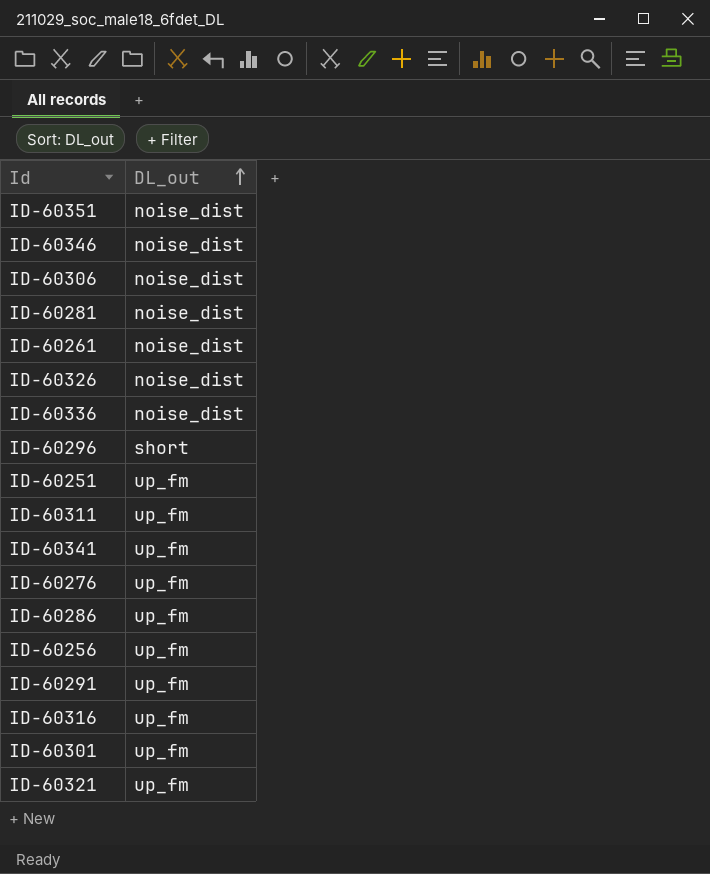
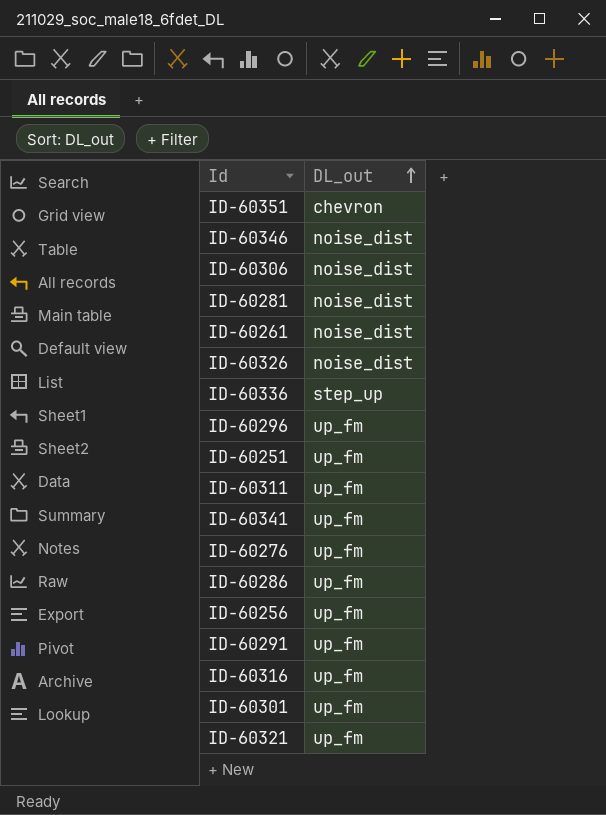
ID-60351 | DL_out: noise_dist -> chevron
ID-60336 | DL_out: noise_dist -> step_up
ID-60296 | DL_out: short -> up_fm

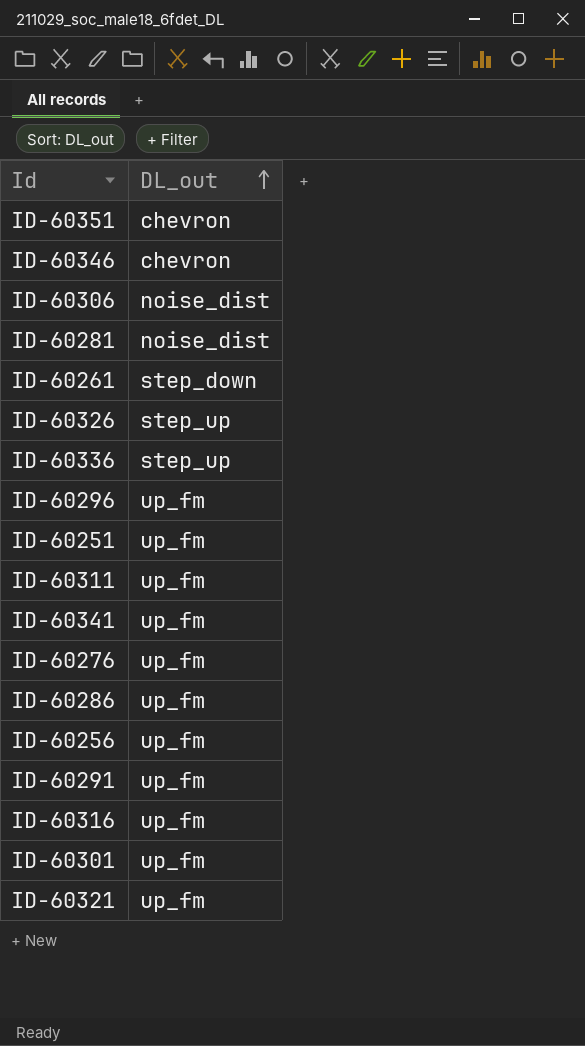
ID-60346 | DL_out: noise_dist -> chevron
ID-60261 | DL_out: noise_dist -> step_down
ID-60326 | DL_out: noise_dist -> step_up

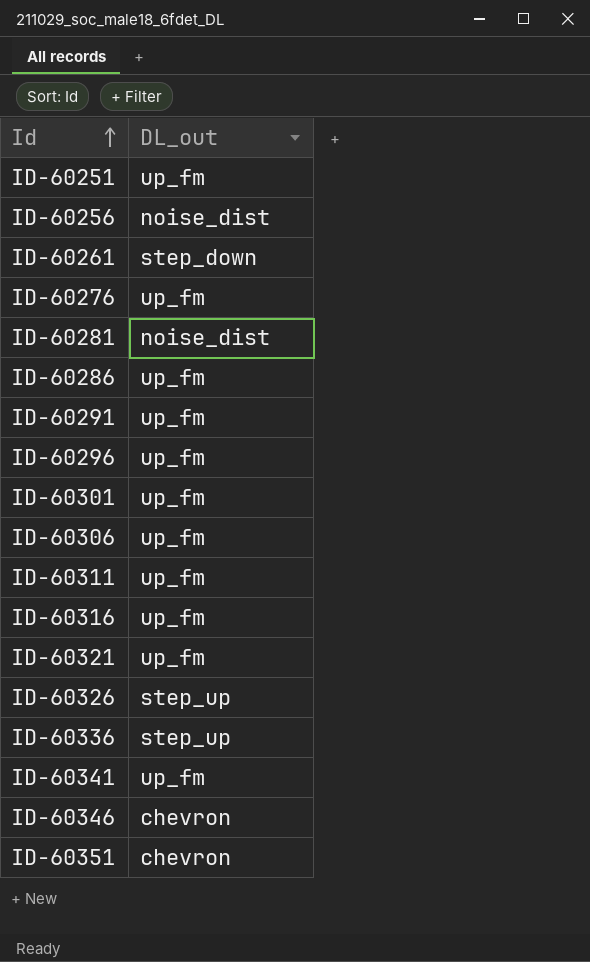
row order: DL_out ascending -> Id ascending
ID-60256 | DL_out: up_fm -> noise_dist
ID-60306 | DL_out: noise_dist -> up_fm

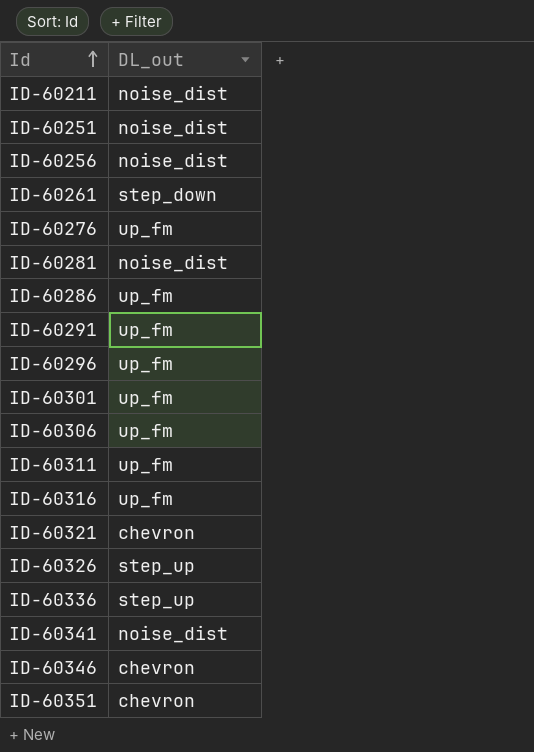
row ID-60211: none -> noise_dist
ID-60251 | DL_out: up_fm -> noise_dist
ID-60321 | DL_out: up_fm -> chevron
ID-60341 | DL_out: up_fm -> noise_dist

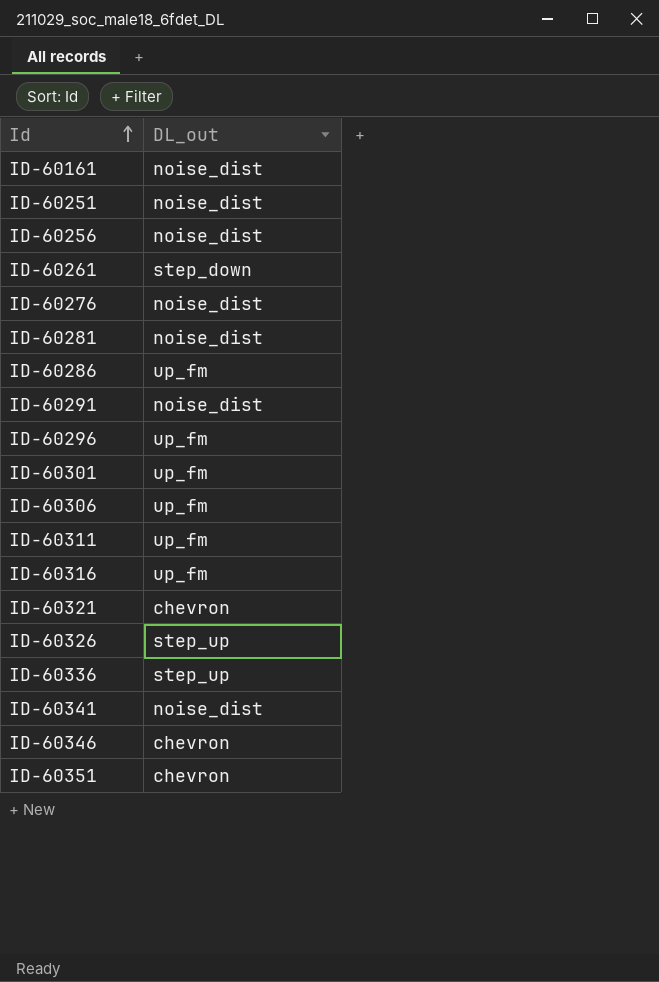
row ID-60211: noise_dist -> none
row ID-60161: none -> noise_dist
ID-60276 | DL_out: up_fm -> noise_dist
ID-60291 | DL_out: up_fm -> noise_dist

